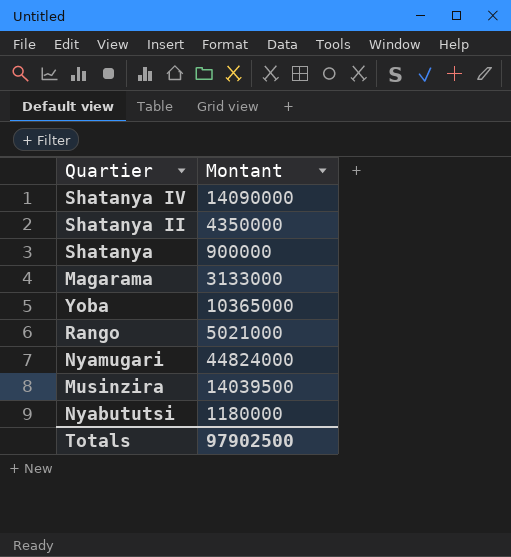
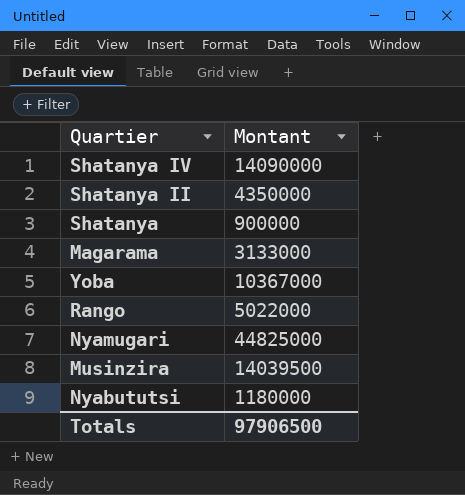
Yoba | Montant: 10365000 -> 10367000
Rango | Montant: 5021000 -> 5022000
Nyamugari | Montant: 44824000 -> 44825000
Totals | Montant: 97902500 -> 97906500

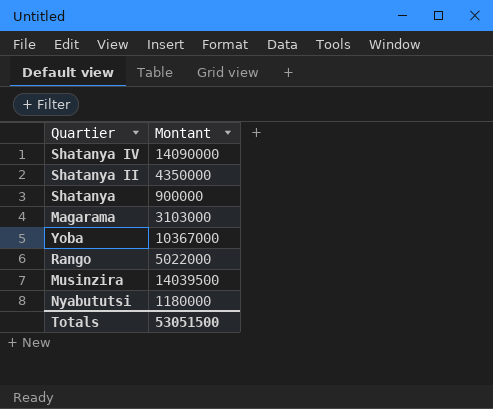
row Nyamugari: 44825000 -> none
Magarama | Montant: 3133000 -> 3103000
Totals | Montant: 97906500 -> 53051500

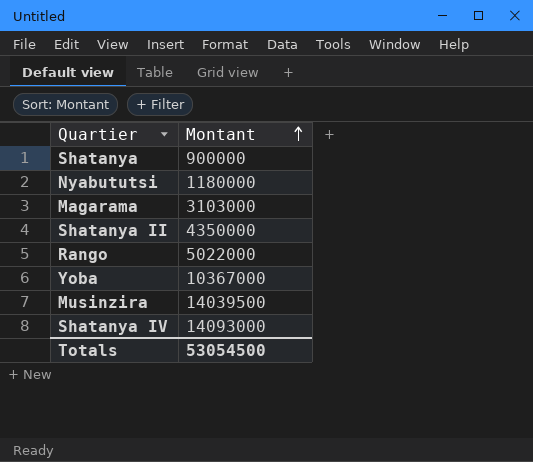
row order: none -> Montant ascending
Shatanya IV | Montant: 14090000 -> 14093000
Totals | Montant: 53051500 -> 53054500

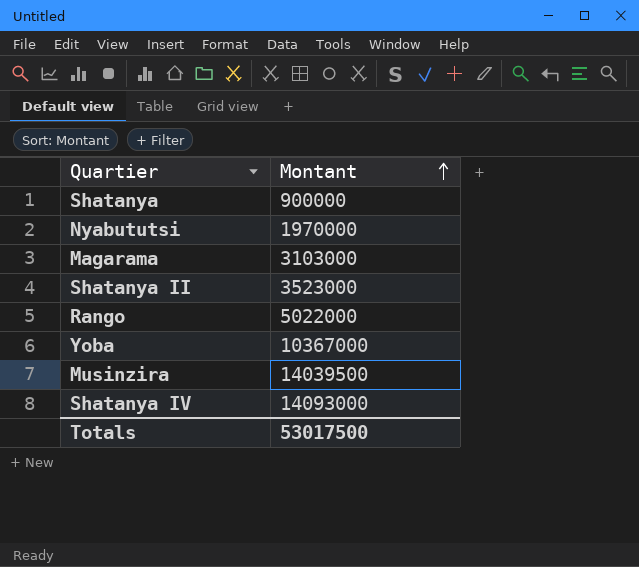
Nyabututsi | Montant: 1180000 -> 1970000
Shatanya II | Montant: 4350000 -> 3523000
Totals | Montant: 53054500 -> 53017500

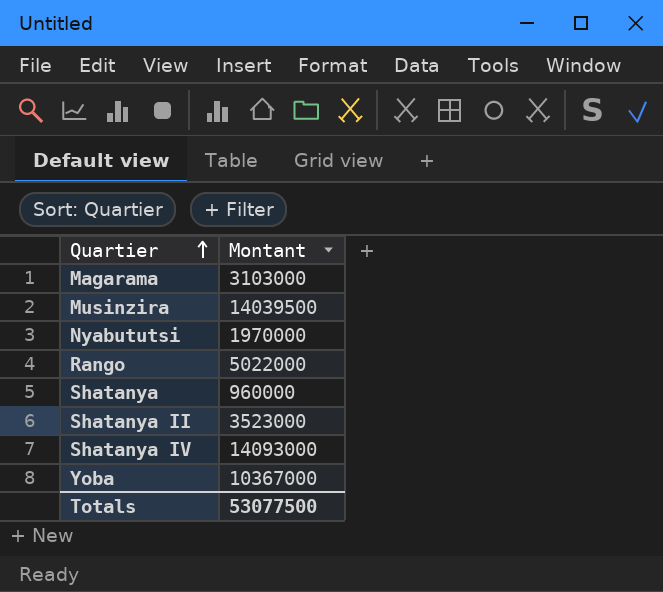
row order: Montant ascending -> Quartier ascending
Shatanya | Montant: 900000 -> 960000
Totals | Montant: 53017500 -> 53077500

